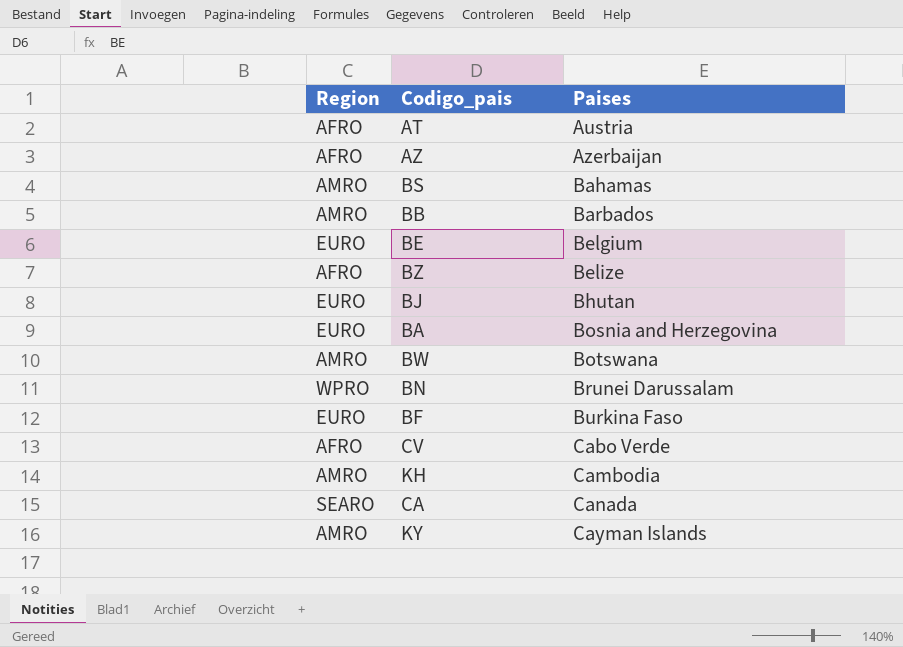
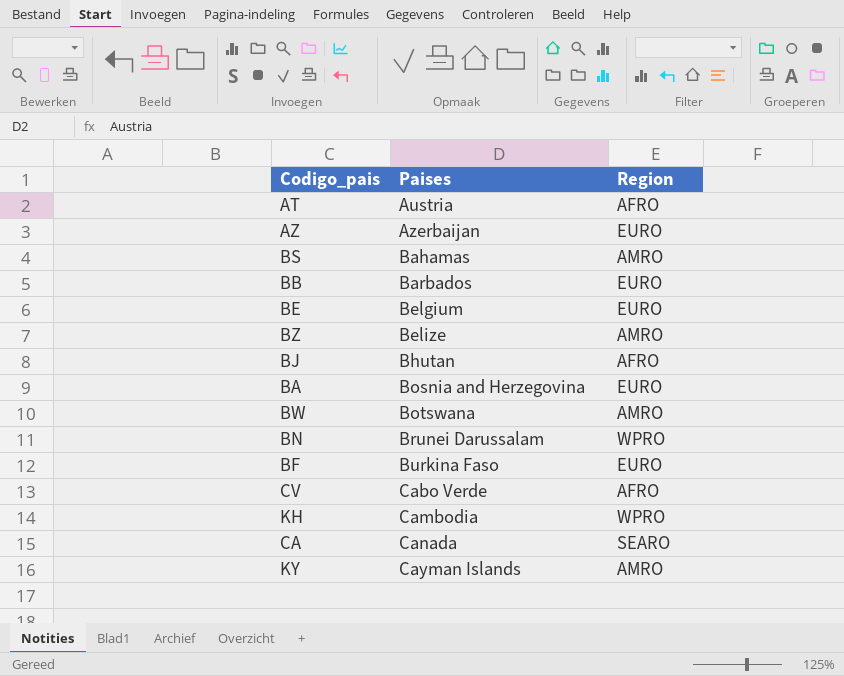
column Region | position: 1 -> 3
AZ | Region: AFRO -> EURO
BB | Region: AMRO -> EURO
BZ | Region: AFRO -> AMRO
BJ | Region: EURO -> AFRO
KH | Region: AMRO -> WPRO

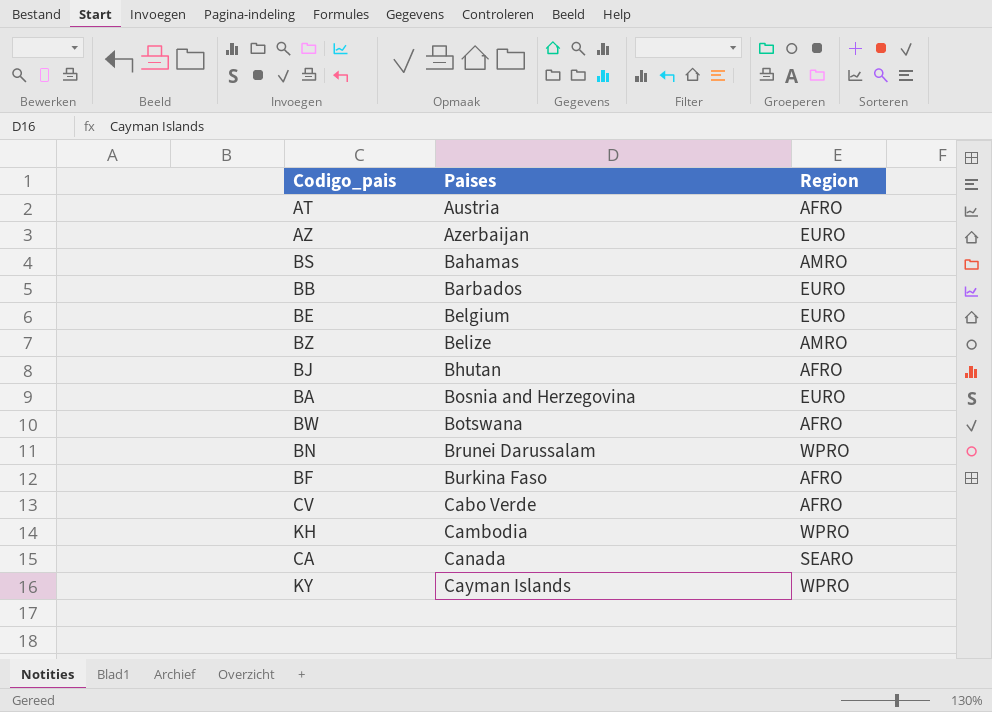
BW | Region: AMRO -> AFRO
BF | Region: EURO -> AFRO
KY | Region: AMRO -> WPRO

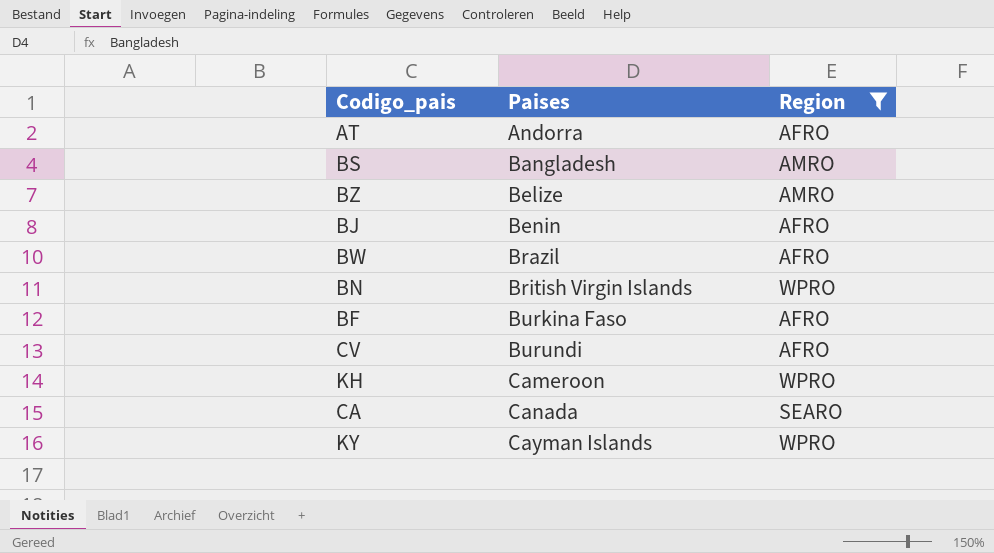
filter: none -> Region != EURO
AT | Paises: Austria -> Andorra
BS | Paises: Bahamas -> Bangladesh
BJ | Paises: Bhutan -> Benin
BW | Paises: Botswana -> Brazil
BN | Paises: Brunei Darussalam -> British Virgin Islands
CV | Paises: Cabo Verde -> Burundi
KH | Paises: Cambodia -> Cameroon

